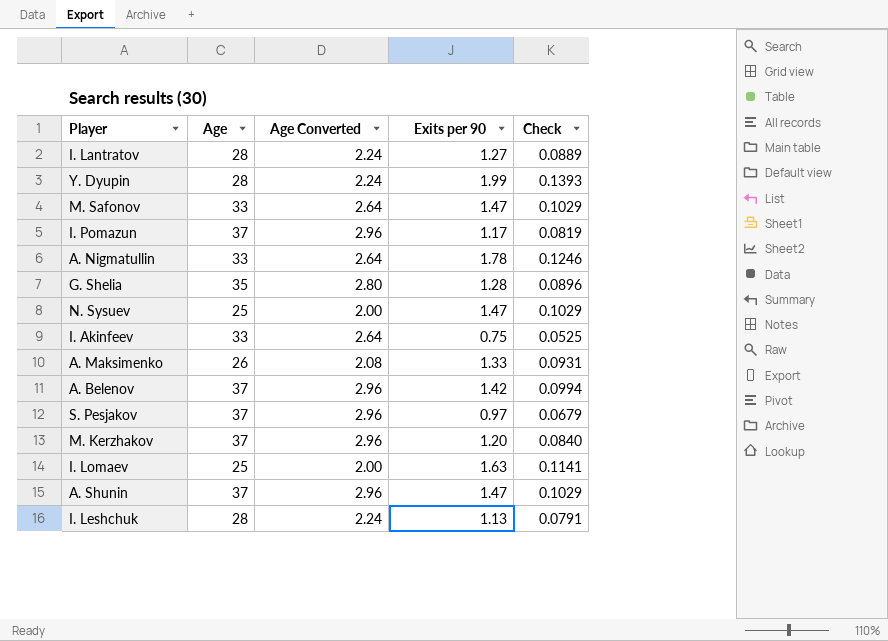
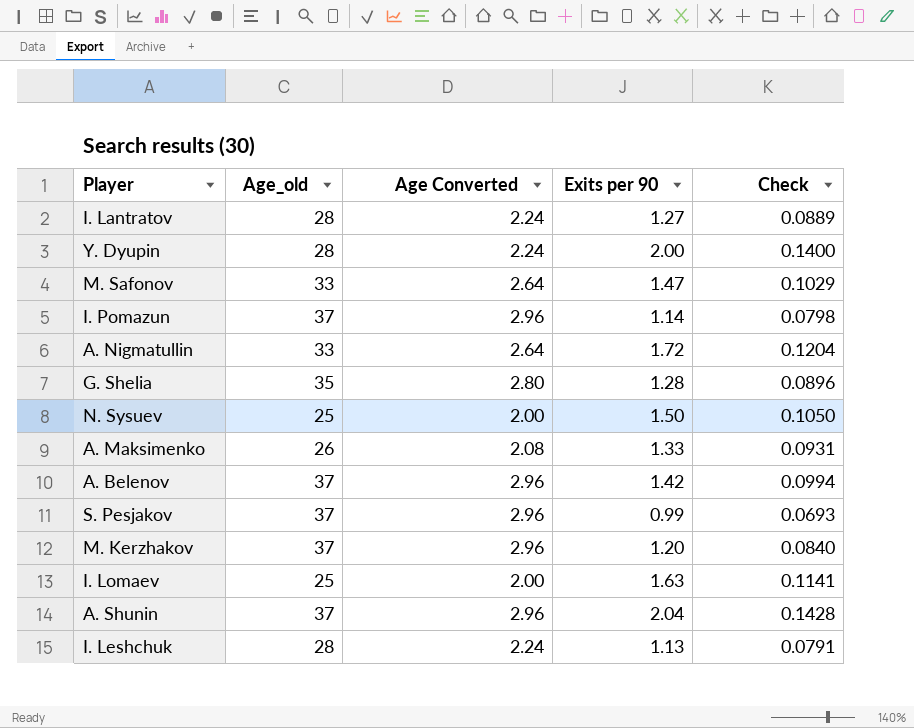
column name: Age -> Age_old
row I. Akinfeev: 33 | 2.64 | 0.75 | 0.0525 -> none
Y. Dyupin | Exits per 90: 1.99 -> 2.00
Y. Dyupin | Check: 0.1393 -> 0.1400
I. Pomazun | Exits per 90: 1.17 -> 1.14
I. Pomazun | Check: 0.0819 -> 0.0798
A. Nigmatullin | Exits per 90: 1.78 -> 1.72
A. Nigmatullin | Check: 0.1246 -> 0.1204
N. Sysuev | Exits per 90: 1.47 -> 1.50
N. Sysuev | Check: 0.1029 -> 0.1050
S. Pesjakov | Exits per 90: 0.97 -> 0.99
S. Pesjakov | Check: 0.0679 -> 0.0693
A. Shunin | Exits per 90: 1.47 -> 2.04
A. Shunin | Check: 0.1029 -> 0.1428

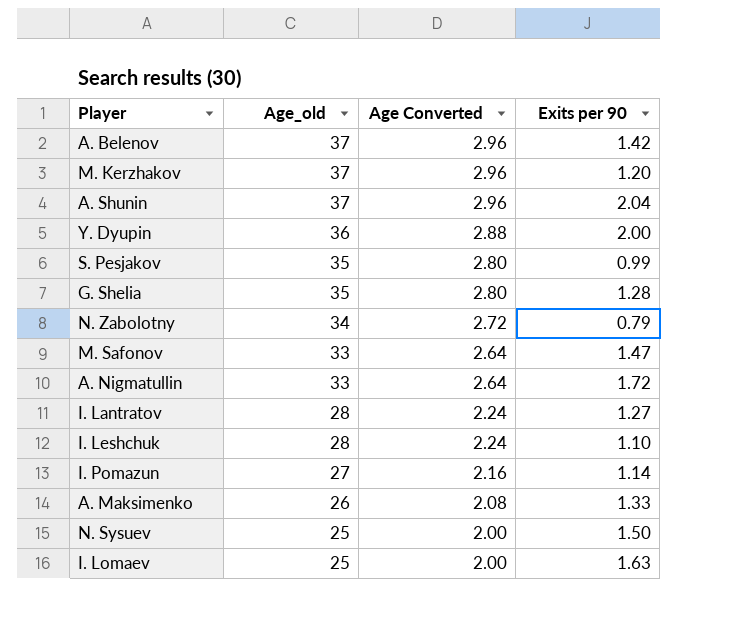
row order: none -> Age_old descending
column Check | formula: [Exits per 90] * 0.07 -> none
Y. Dyupin | Age_old: 28 -> 36
Y. Dyupin | Age Converted: 2.24 -> 2.88
S. Pesjakov | Age_old: 37 -> 35
S. Pesjakov | Age Converted: 2.96 -> 2.80
row N. Zabolotny: none -> 34 | 2.72 | 0.79
I. Leshchuk | Exits per 90: 1.13 -> 1.10
I. Pomazun | Age_old: 37 -> 27
I. Pomazun | Age Converted: 2.96 -> 2.16

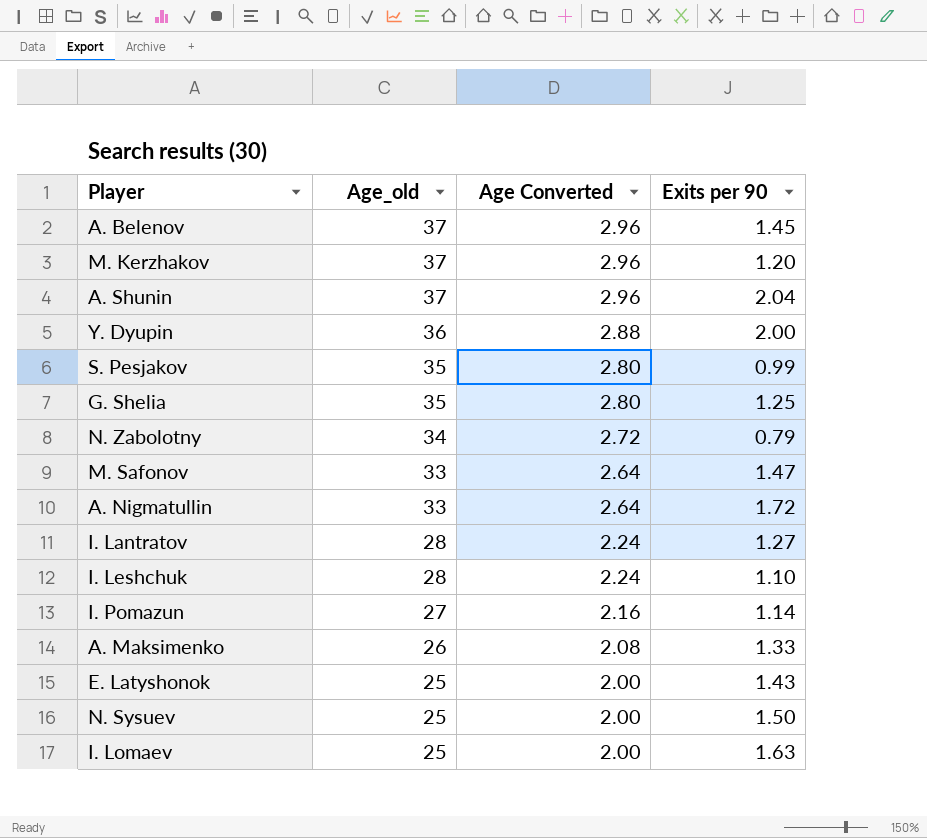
A. Belenov | Exits per 90: 1.42 -> 1.45
G. Shelia | Exits per 90: 1.28 -> 1.25
row E. Latyshonok: none -> 25 | 2.00 | 1.43

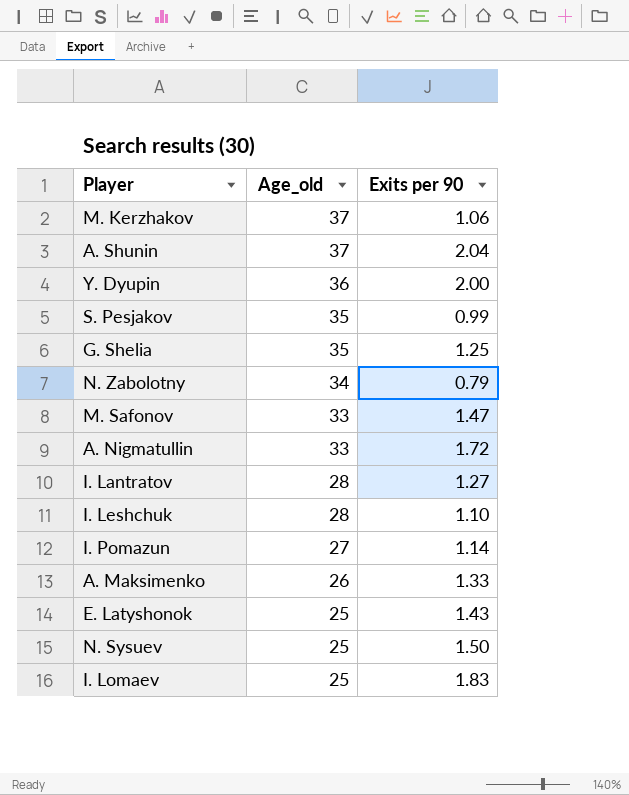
column Age Converted | formula: [Age_old] * 0.08 -> none
row A. Belenov: 37 | 2.96 | 1.45 -> none
M. Kerzhakov | Exits per 90: 1.20 -> 1.06
I. Lomaev | Exits per 90: 1.63 -> 1.83

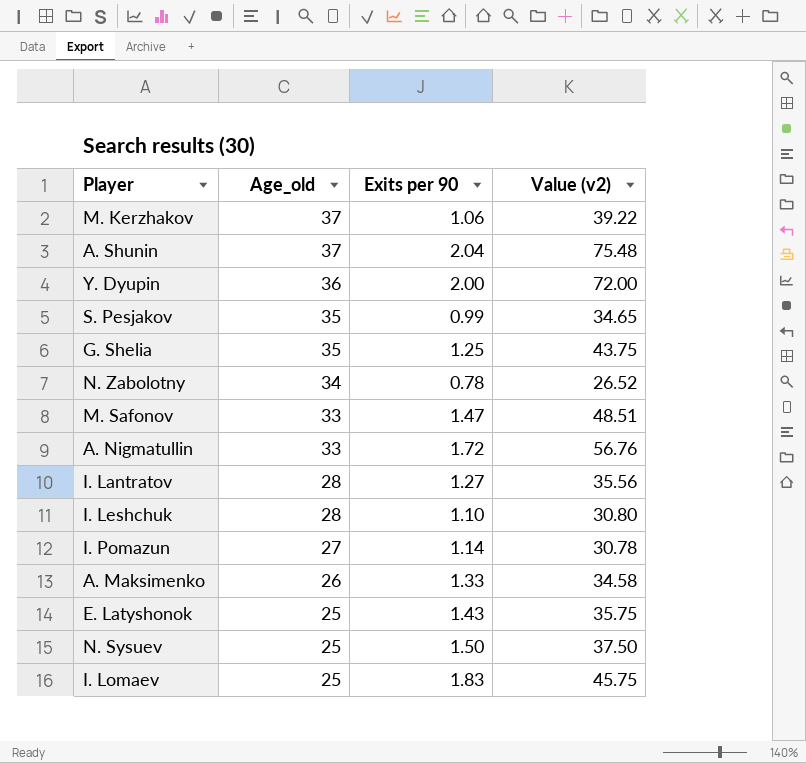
column Value (v2) | formula: none -> [Age_old] * [Exits per 90]
N. Zabolotny | Exits per 90: 0.79 -> 0.78

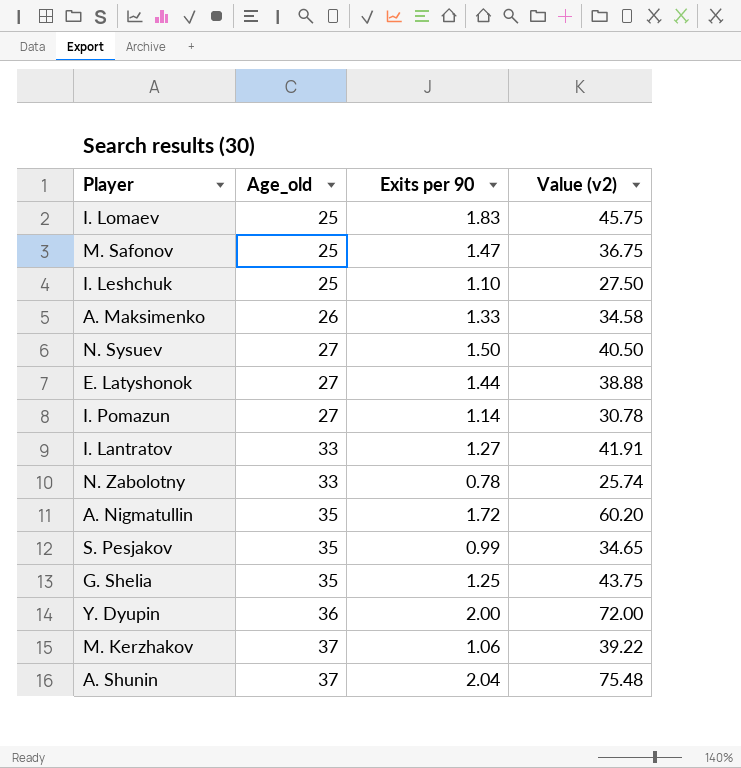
row order: Age_old descending -> Age_old ascending
M. Safonov | Age_old: 33 -> 25
M. Safonov | Value (v2): 48.51 -> 36.75
I. Leshchuk | Age_old: 28 -> 25
I. Leshchuk | Value (v2): 30.80 -> 27.50
N. Sysuev | Age_old: 25 -> 27
N. Sysuev | Value (v2): 37.50 -> 40.50
E. Latyshonok | Age_old: 25 -> 27
E. Latyshonok | Exits per 90: 1.43 -> 1.44
E. Latyshonok | Value (v2): 35.75 -> 38.88
I. Lantratov | Age_old: 28 -> 33
I. Lantratov | Value (v2): 35.56 -> 41.91
N. Zabolotny | Age_old: 34 -> 33
N. Zabolotny | Value (v2): 26.52 -> 25.74
A. Nigmatullin | Age_old: 33 -> 35
A. Nigmatullin | Value (v2): 56.76 -> 60.20

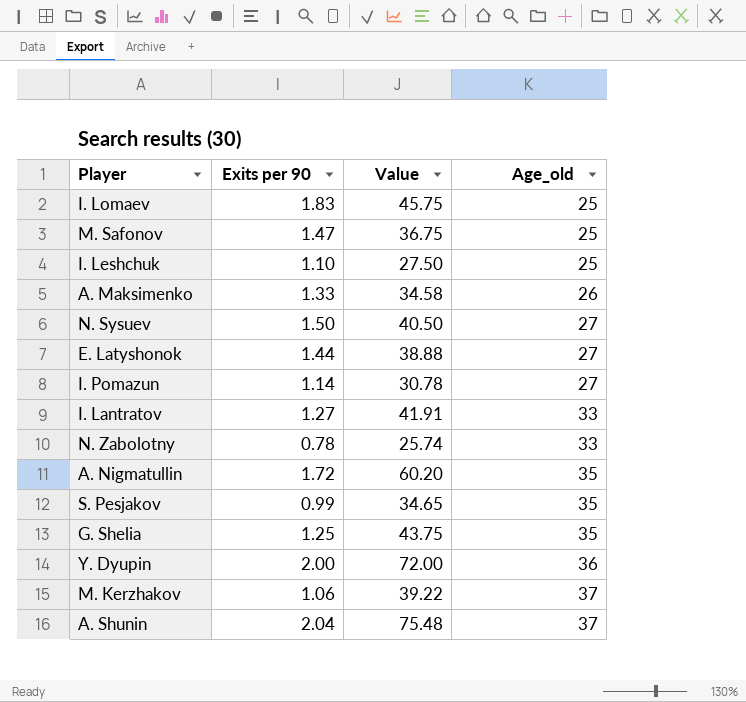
column name: Value (v2) -> Value
column Age_old | position: 2 -> 4

